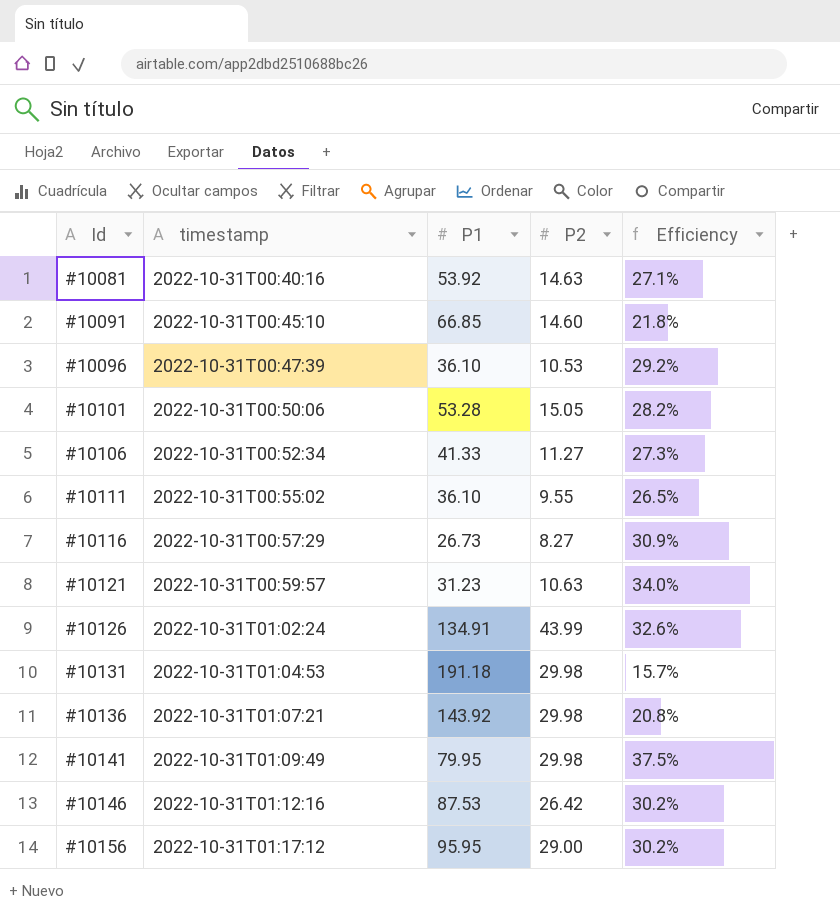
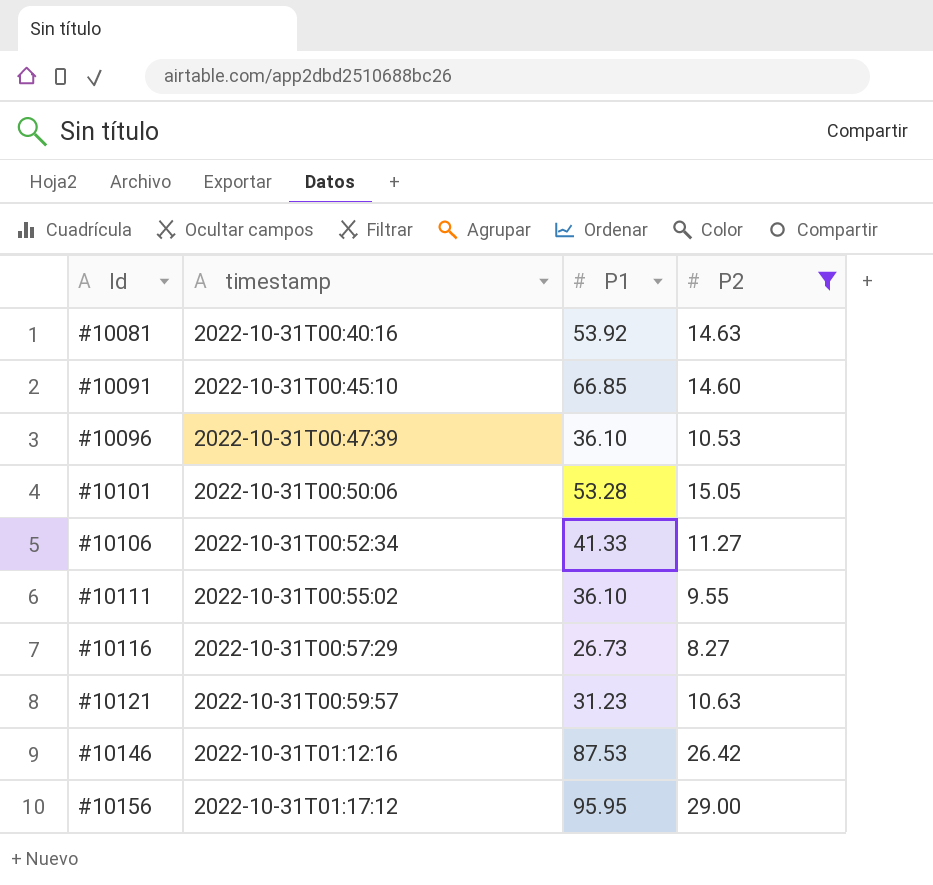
filter: none -> P2 <= 29.00
column Efficiency | formula: [P2] / [P1] -> none

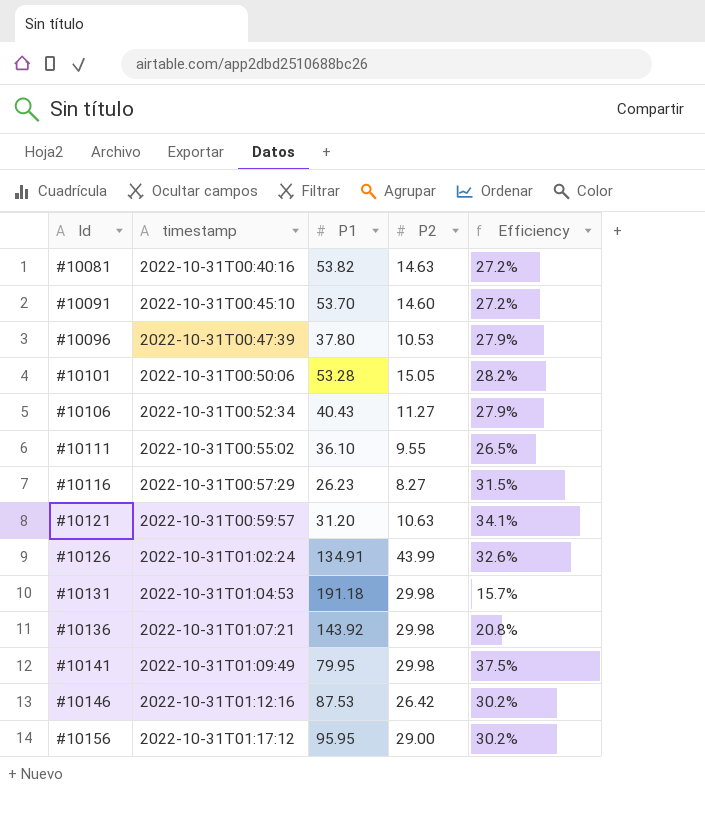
filter: P2 <= 29.00 -> none
column Efficiency | formula: none -> [P2] / [P1]
#10081 | P1: 53.92 -> 53.82
#10091 | P1: 66.85 -> 53.70
#10096 | P1: 36.10 -> 37.80
#10106 | P1: 41.33 -> 40.43
#10116 | P1: 26.73 -> 26.23
#10121 | P1: 31.23 -> 31.20

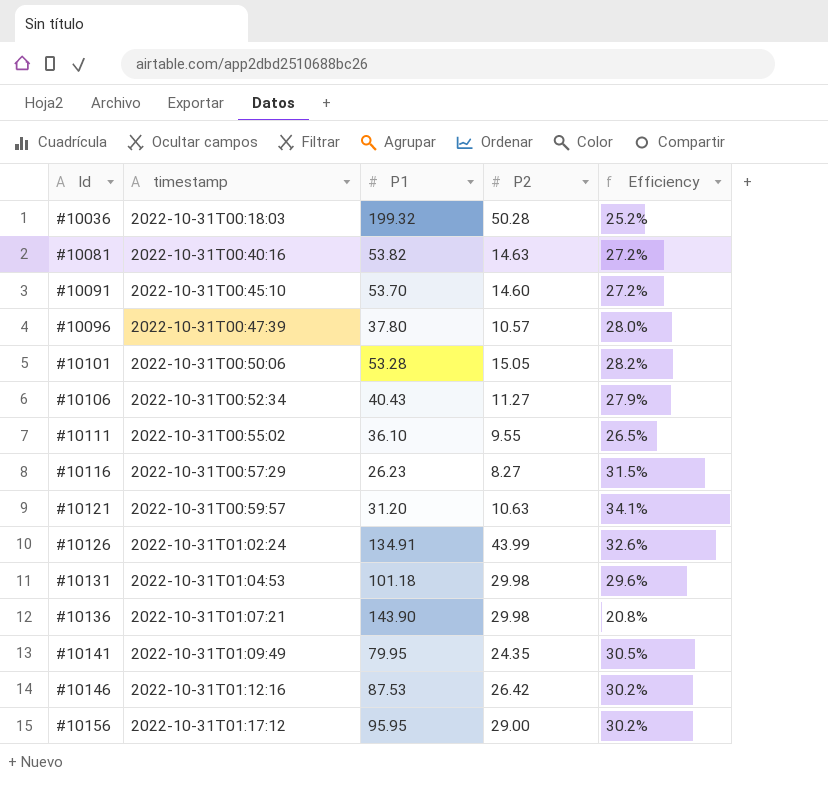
row #10036: none -> 2022-10-31T00:18:03 | 199.32 | 50.28 | 25.2%
#10096 | P2: 10.53 -> 10.57
#10096 | Efficiency: 27.9% -> 28.0%
#10131 | P1: 191.18 -> 101.18
#10131 | Efficiency: 15.7% -> 29.6%
#10136 | P1: 143.92 -> 143.90
#10141 | P2: 29.98 -> 24.35
#10141 | Efficiency: 37.5% -> 30.5%

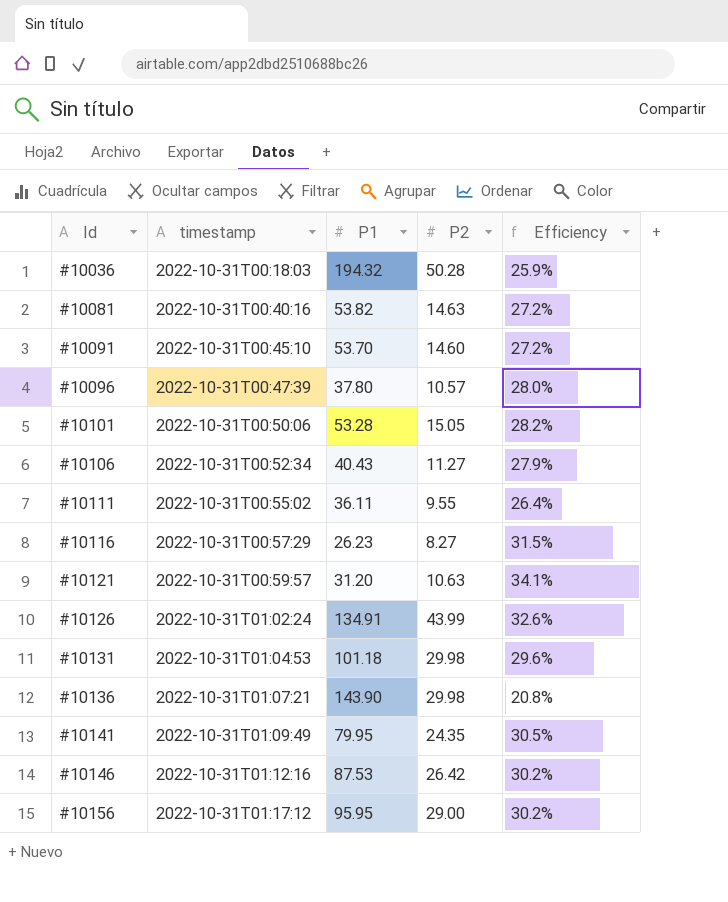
#10036 | P1: 199.32 -> 194.32
#10036 | Efficiency: 25.2% -> 25.9%
#10111 | P1: 36.10 -> 36.11
#10111 | Efficiency: 26.5% -> 26.4%

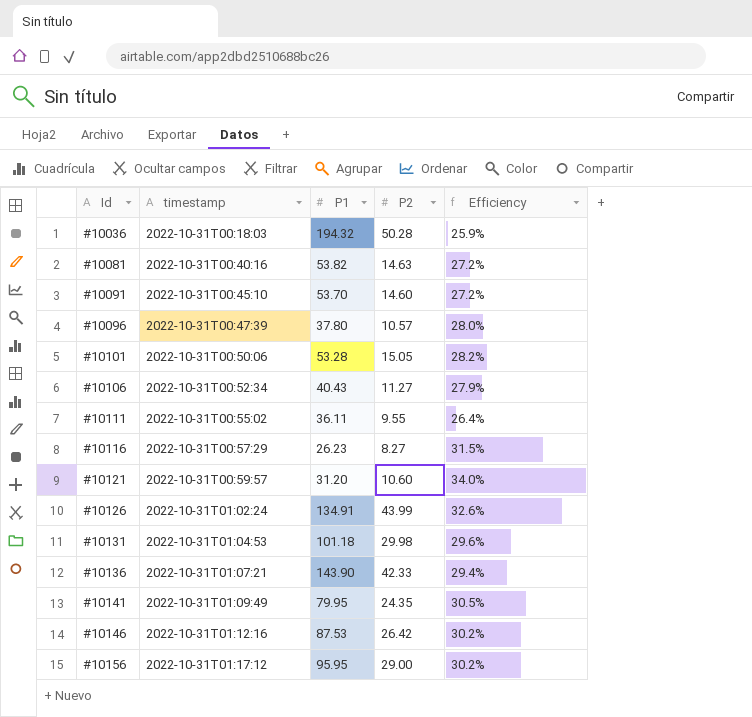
#10121 | P2: 10.63 -> 10.60
#10121 | Efficiency: 34.1% -> 34.0%
#10136 | P2: 29.98 -> 42.33
#10136 | Efficiency: 20.8% -> 29.4%

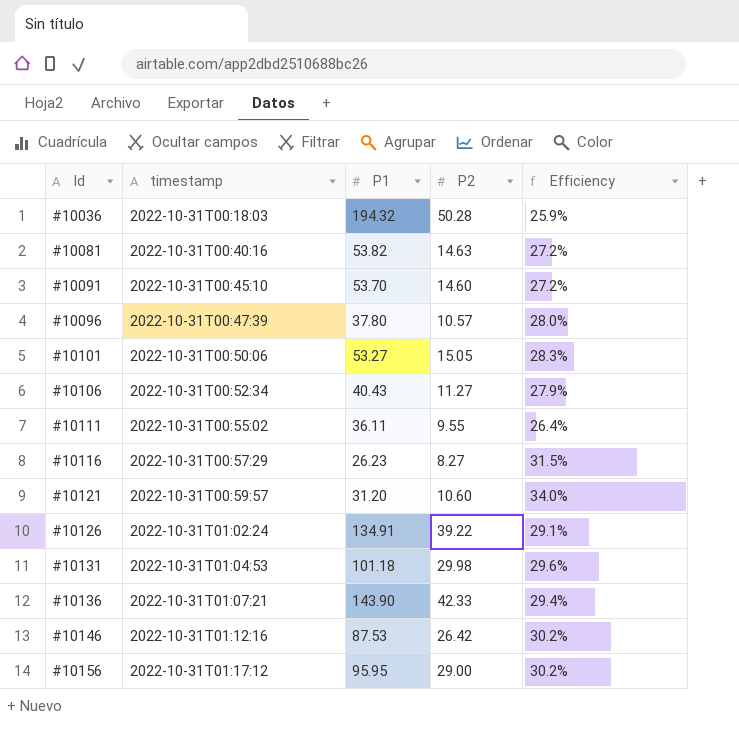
row #10141: 2022-10-31T01:09:49 | 79.95 | 24.35 | 30.5% -> none
#10101 | P1: 53.28 -> 53.27
#10101 | Efficiency: 28.2% -> 28.3%
#10126 | P2: 43.99 -> 39.22
#10126 | Efficiency: 32.6% -> 29.1%

